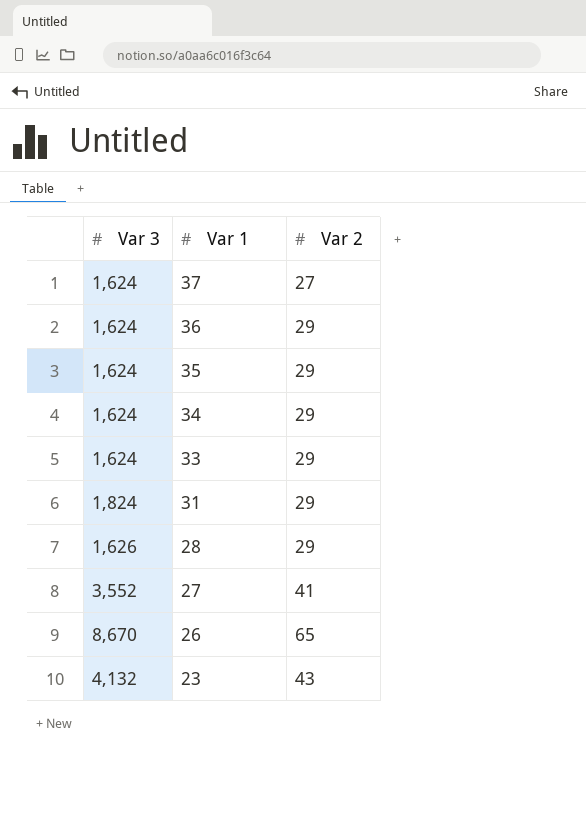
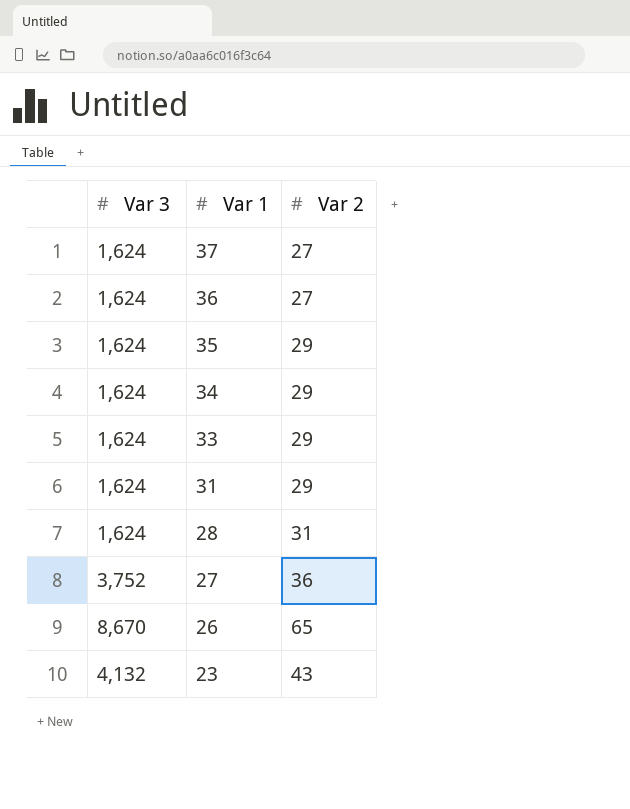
36 | Var 2: 29 -> 27
31 | Var 3: 1,824 -> 1,624
28 | Var 3: 1,626 -> 1,624
28 | Var 2: 29 -> 31
27 | Var 3: 3,552 -> 3,752
27 | Var 2: 41 -> 36

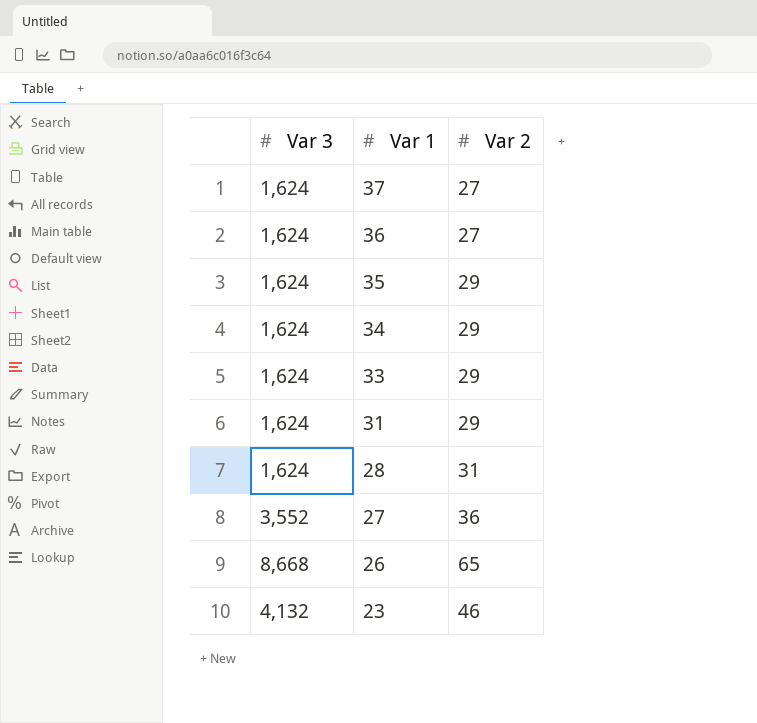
27 | Var 3: 3,752 -> 3,552
26 | Var 3: 8,670 -> 8,668
23 | Var 2: 43 -> 46

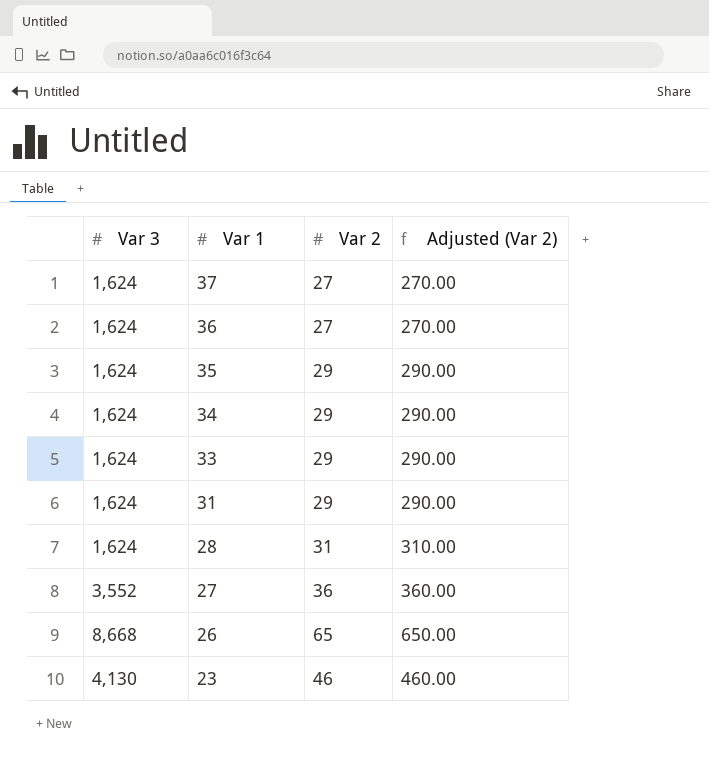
column Adjusted (Var 2) | formula: none -> [Var 2] * 10
23 | Var 3: 4,132 -> 4,130

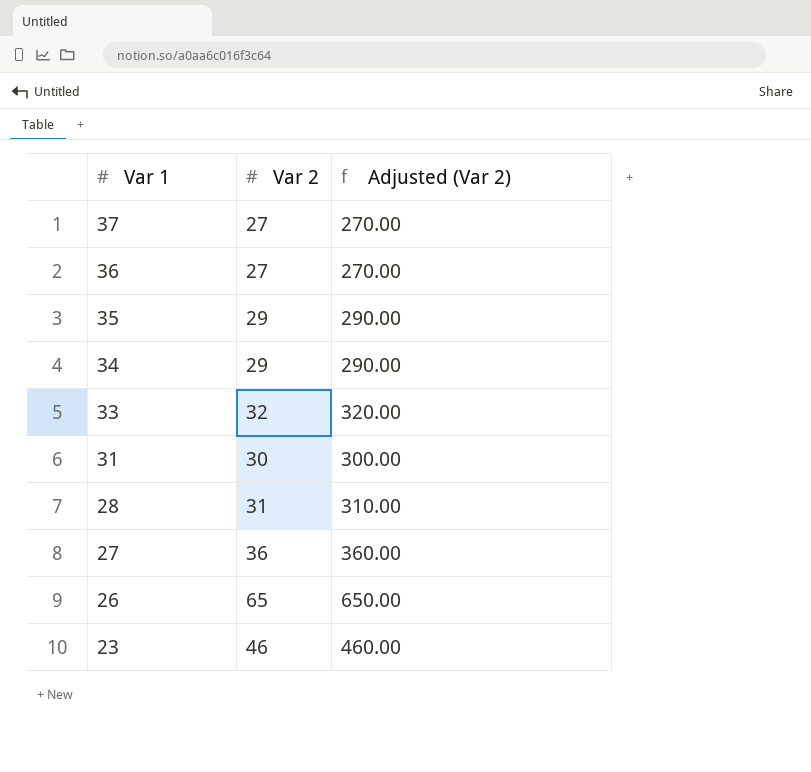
column Var 3 | position: 1 -> none
33 | Var 2: 29 -> 32
33 | Adjusted (Var 2): 290.00 -> 320.00
31 | Var 2: 29 -> 30
31 | Adjusted (Var 2): 290.00 -> 300.00

